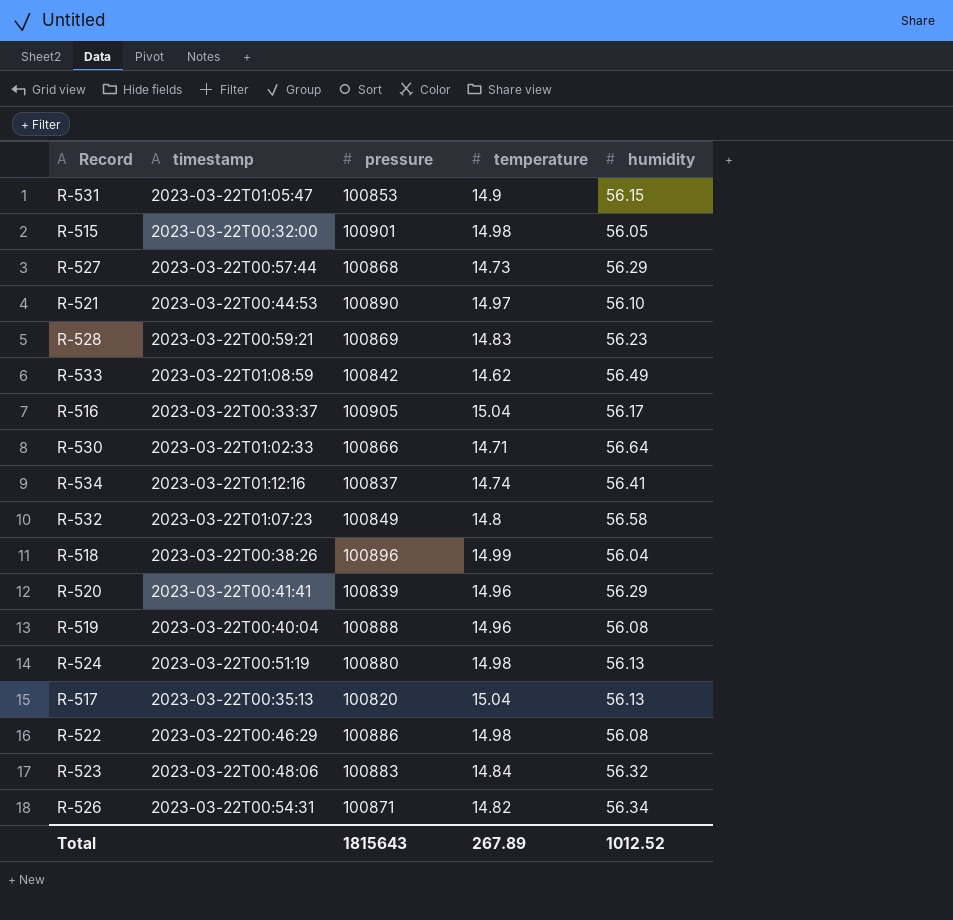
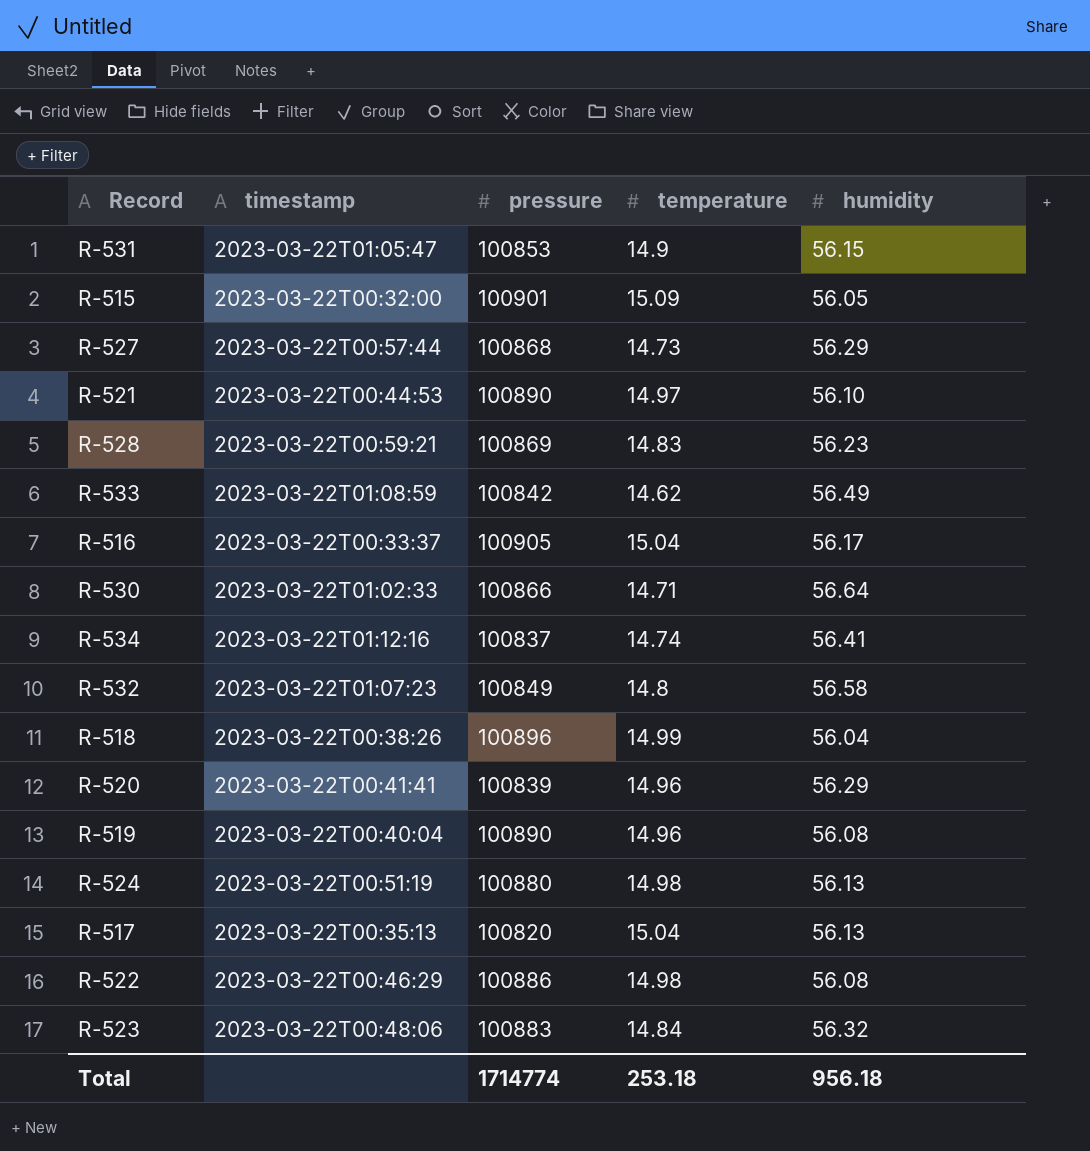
row R-526: 2023-03-22T00:54:31 | 100871 | 14.82 | 56.34 -> none
R-515 | temperature: 14.98 -> 15.09
R-519 | pressure: 100888 -> 100890
Total | pressure: 1815643 -> 1714774
Total | temperature: 267.89 -> 253.18
Total | humidity: 1012.52 -> 956.18

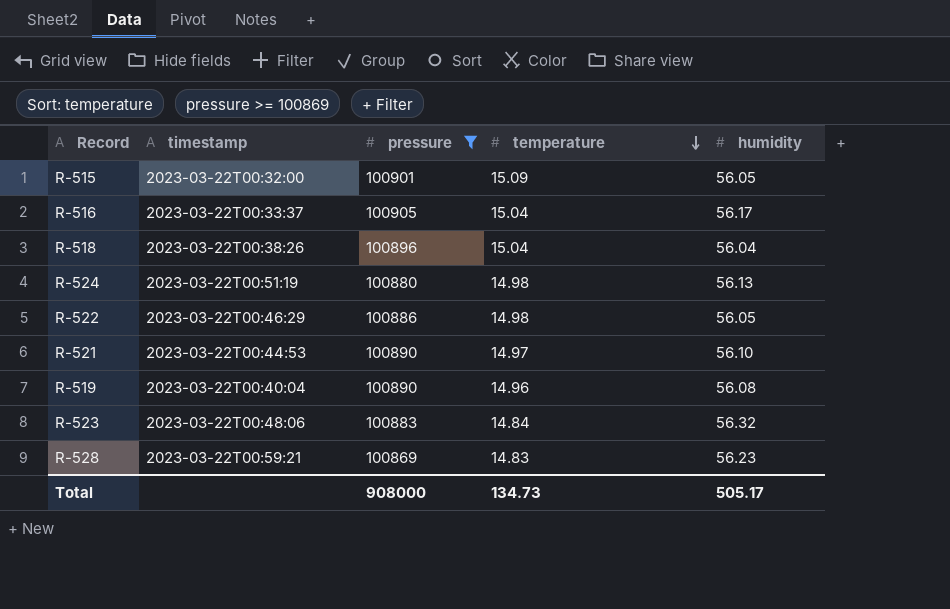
filter: none -> pressure >= 100869
row order: none -> temperature descending
R-518 | temperature: 14.99 -> 15.04
R-522 | humidity: 56.08 -> 56.05
Total | pressure: 1714774 -> 908000
Total | temperature: 253.18 -> 134.73
Total | humidity: 956.18 -> 505.17

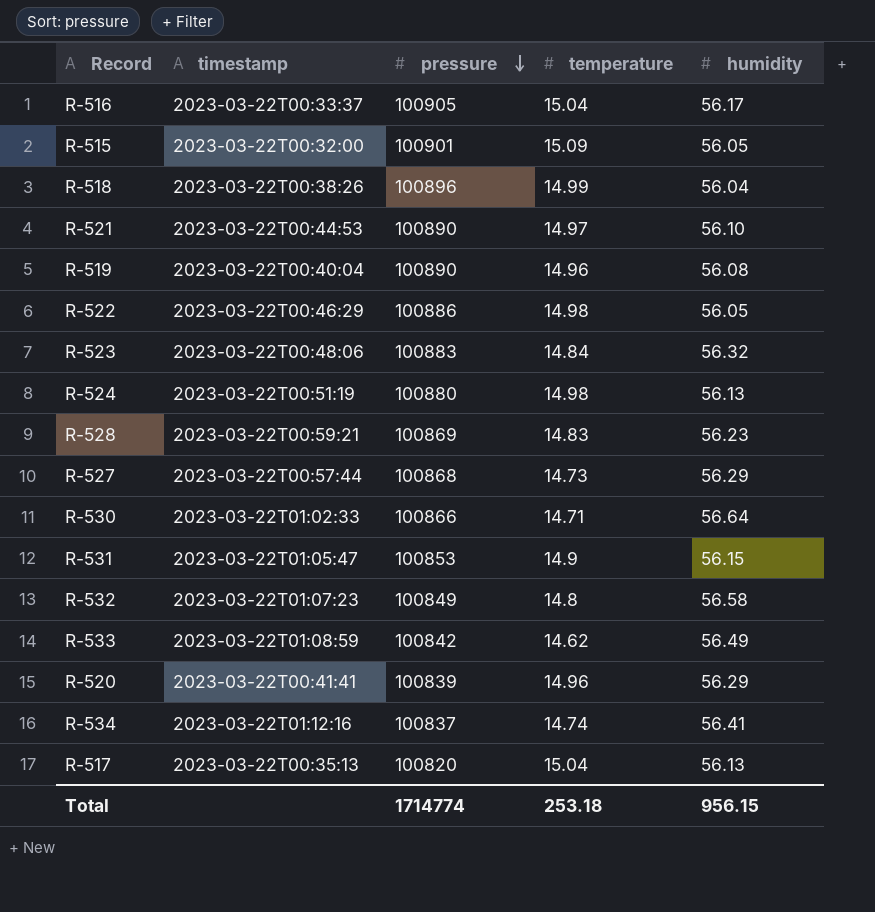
filter: pressure >= 100869 -> none
row order: temperature descending -> pressure descending
R-518 | temperature: 15.04 -> 14.99
Total | pressure: 908000 -> 1714774
Total | temperature: 134.73 -> 253.18
Total | humidity: 505.17 -> 956.15

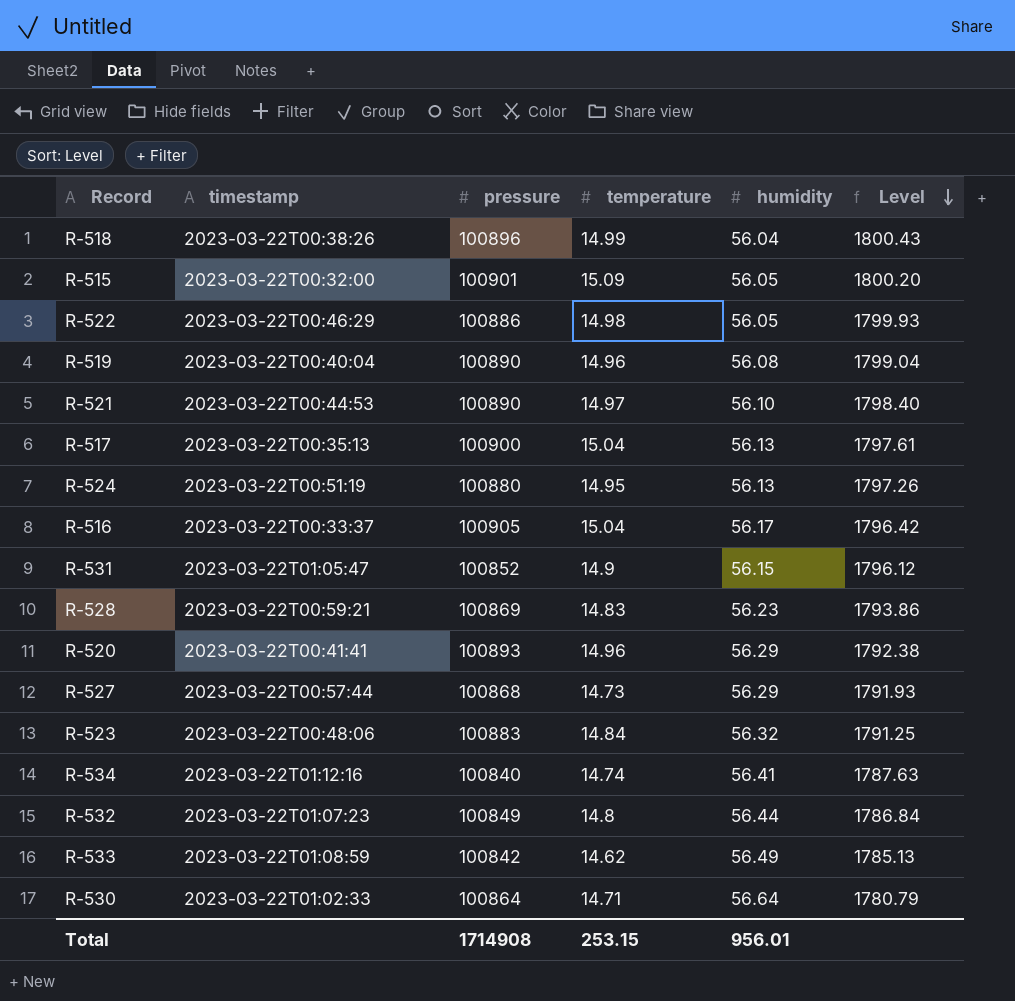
row order: pressure descending -> Level descending
column Level | formula: none -> [pressure] / [humidity]
R-517 | pressure: 100820 -> 100900
R-524 | temperature: 14.98 -> 14.95
R-531 | pressure: 100853 -> 100852
R-520 | pressure: 100839 -> 100893
R-534 | pressure: 100837 -> 100840
R-532 | humidity: 56.58 -> 56.44
R-530 | pressure: 100866 -> 100864
Total | pressure: 1714774 -> 1714908
Total | temperature: 253.18 -> 253.15
Total | humidity: 956.15 -> 956.01

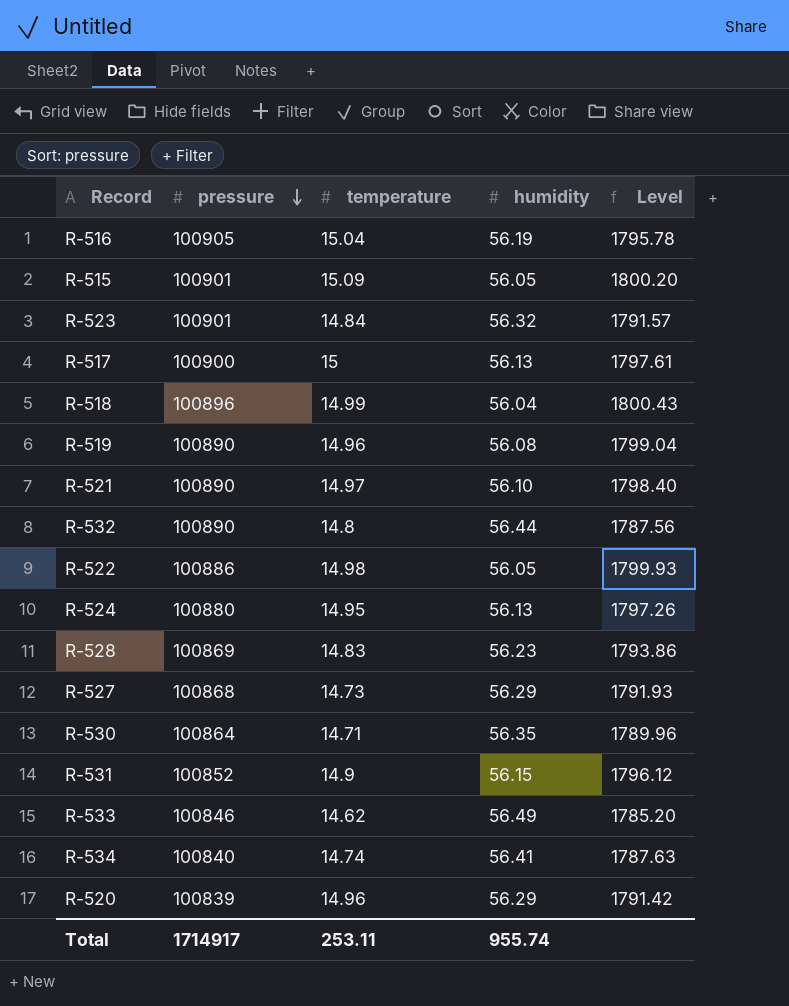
row order: Level descending -> pressure descending
column timestamp | position: 2 -> none
R-516 | humidity: 56.17 -> 56.19
R-516 | Level: 1796.42 -> 1795.78
R-523 | pressure: 100883 -> 100901
R-523 | Level: 1791.25 -> 1791.57
R-517 | temperature: 15.04 -> 15
R-532 | pressure: 100849 -> 100890
R-532 | Level: 1786.84 -> 1787.56
R-530 | humidity: 56.64 -> 56.35
R-530 | Level: 1780.79 -> 1789.96
R-533 | pressure: 100842 -> 100846
R-533 | Level: 1785.13 -> 1785.20
R-520 | pressure: 100893 -> 100839
R-520 | Level: 1792.38 -> 1791.42
Total | pressure: 1714908 -> 1714917
Total | temperature: 253.15 -> 253.11
Total | humidity: 956.01 -> 955.74

